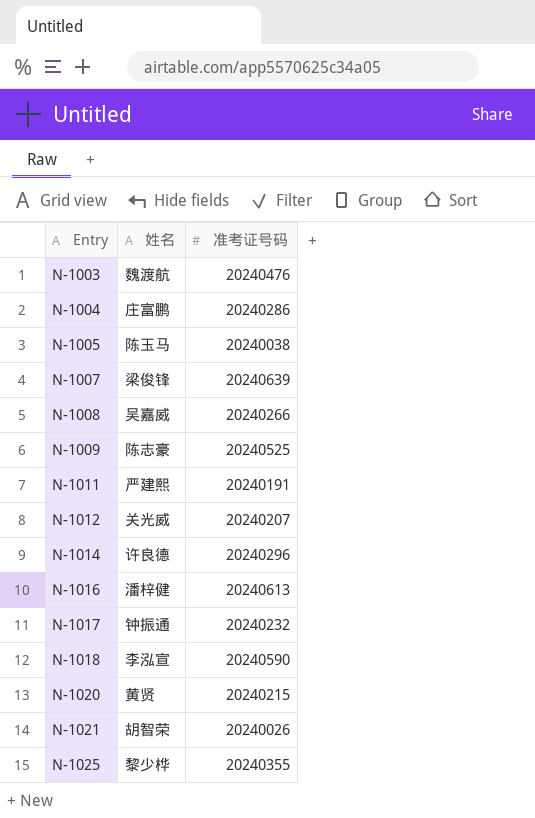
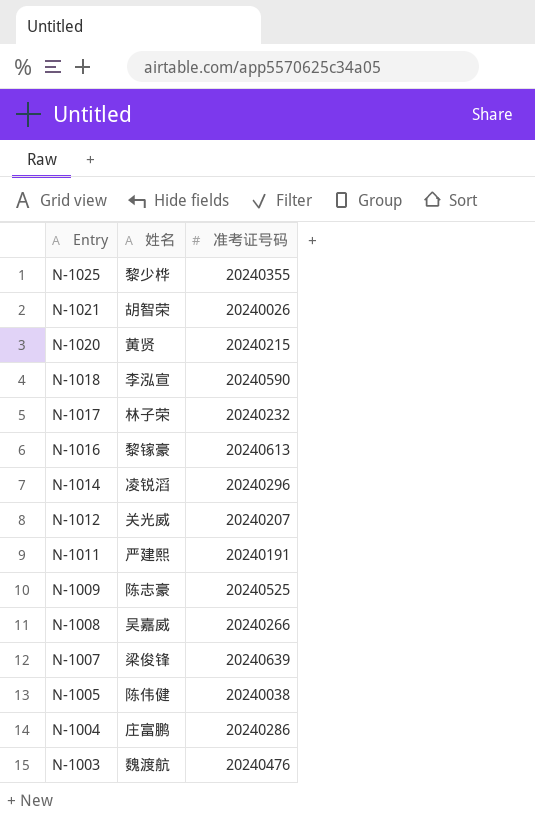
row order: Entry ascending -> Entry descending
N-1017 | 姓名: 钟振通 -> 林子荣
N-1016 | 姓名: 潘梓健 -> 黎镓豪
N-1014 | 姓名: 许良德 -> 凌锐滔
N-1005 | 姓名: 陈玉马 -> 陈伟健

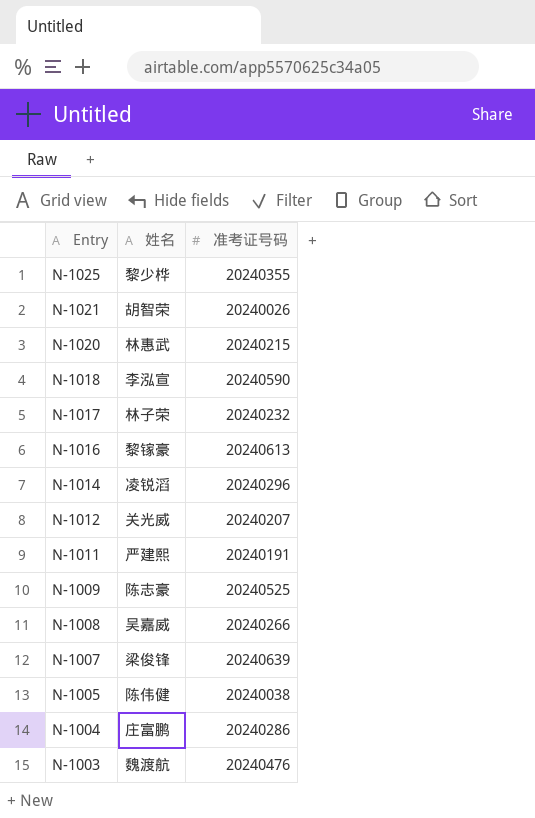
N-1020 | 姓名: 黄贤 -> 林惠武

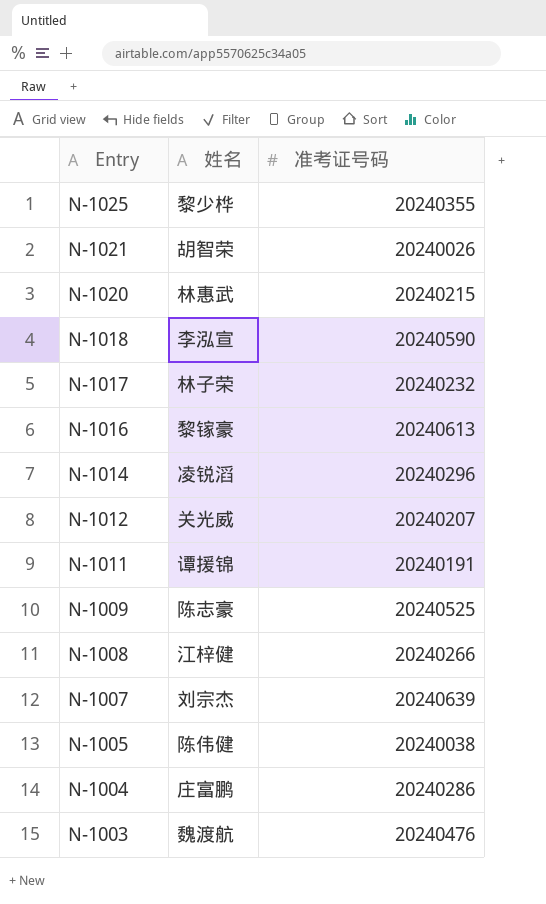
N-1011 | 姓名: 严建熙 -> 谭援锦
N-1008 | 姓名: 吴嘉威 -> 江梓健
N-1007 | 姓名: 梁俊锋 -> 刘宗杰

